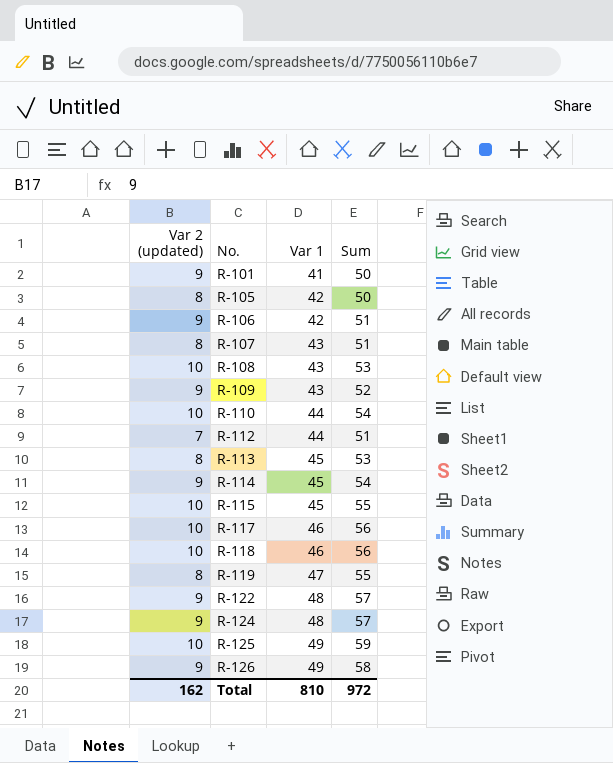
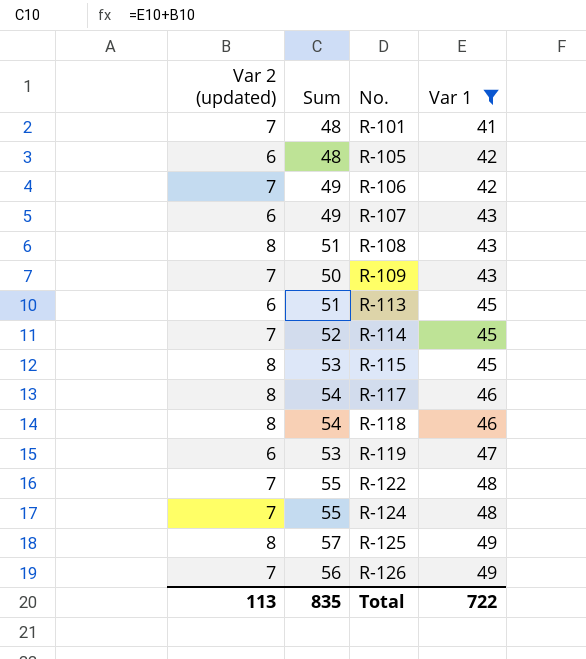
filter: none -> Var 1 != 44
column Sum | position: 4 -> 2
R-101 | Var 2 (updated): 9 -> 7
R-101 | Sum: 50 -> 48
R-105 | Var 2 (updated): 8 -> 6
R-105 | Sum: 50 -> 48
R-106 | Var 2 (updated): 9 -> 7
R-106 | Sum: 51 -> 49
R-107 | Var 2 (updated): 8 -> 6
R-107 | Sum: 51 -> 49
R-108 | Var 2 (updated): 10 -> 8
R-108 | Sum: 53 -> 51
R-109 | Var 2 (updated): 9 -> 7
R-109 | Sum: 52 -> 50
R-113 | Var 2 (updated): 8 -> 6
R-113 | Sum: 53 -> 51
R-114 | Var 2 (updated): 9 -> 7
R-114 | Sum: 54 -> 52
R-115 | Var 2 (updated): 10 -> 8
R-115 | Sum: 55 -> 53
R-117 | Var 2 (updated): 10 -> 8
R-117 | Sum: 56 -> 54
R-118 | Var 2 (updated): 10 -> 8
R-118 | Sum: 56 -> 54
R-119 | Var 2 (updated): 8 -> 6
R-119 | Sum: 55 -> 53
R-122 | Var 2 (updated): 9 -> 7
R-122 | Sum: 57 -> 55
R-124 | Var 2 (updated): 9 -> 7
R-124 | Sum: 57 -> 55
R-125 | Var 2 (updated): 10 -> 8
R-125 | Sum: 59 -> 57
R-126 | Var 2 (updated): 9 -> 7
R-126 | Sum: 58 -> 56
Total | Var 2 (updated): 162 -> 113
Total | Sum: 972 -> 835
Total | Var 1: 810 -> 722

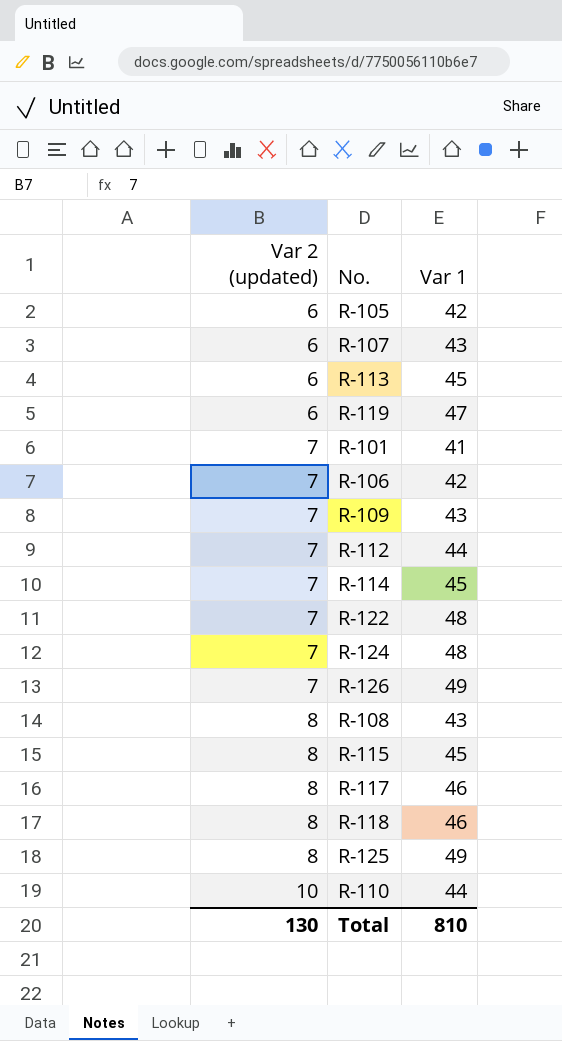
filter: Var 1 != 44 -> none
row order: No. ascending -> Var 2 (updated) ascending
column Sum | formula: [Var 2 (updated)] + [Var 1] -> none
Total | Var 2 (updated): 113 -> 130
Total | Var 1: 722 -> 810

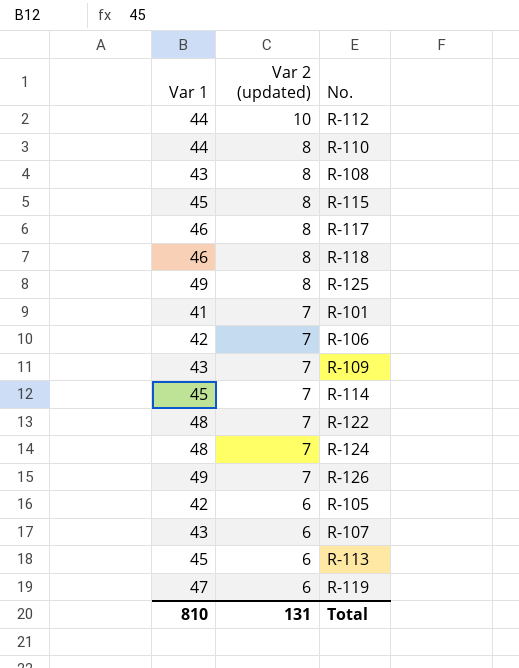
row order: Var 2 (updated) ascending -> Var 2 (updated) descending
column Var 1 | position: 3 -> 1
R-112 | Var 2 (updated): 7 -> 10
R-110 | Var 2 (updated): 10 -> 8
Total | Var 2 (updated): 130 -> 131

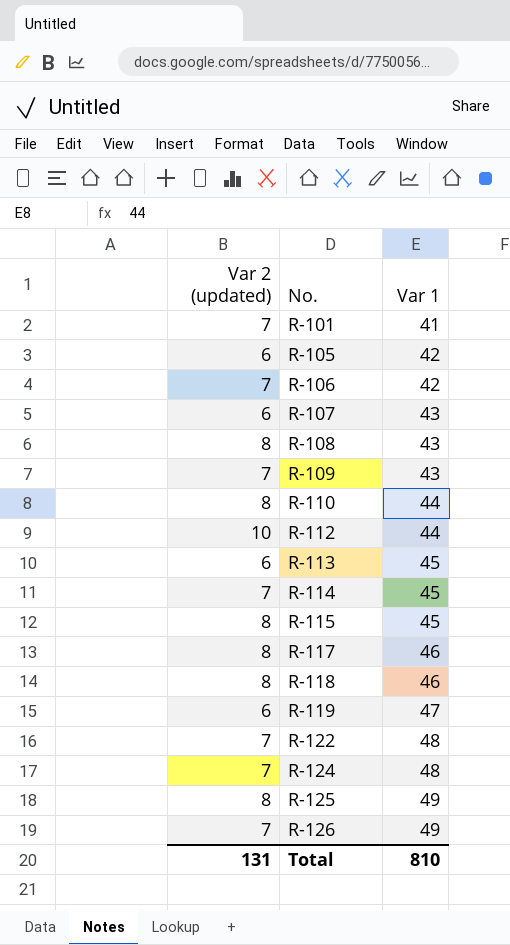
row order: Var 2 (updated) descending -> No. ascending
column Var 1 | position: 1 -> 3

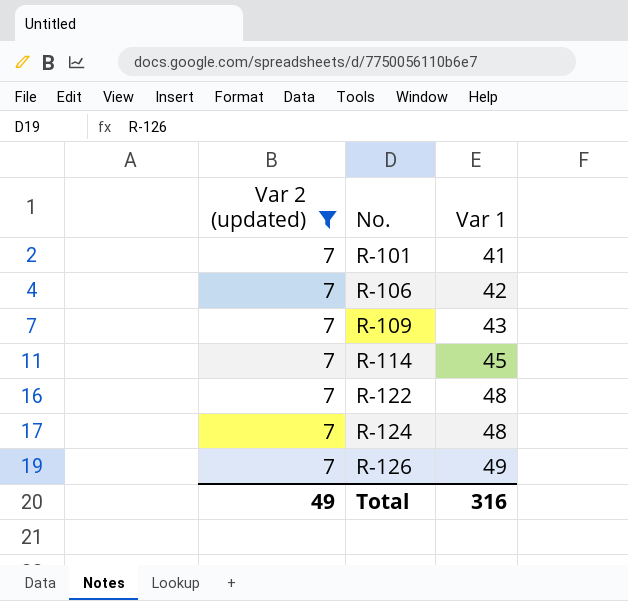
filter: none -> Var 2 (updated) = 7
Total | Var 2 (updated): 131 -> 49
Total | Var 1: 810 -> 316

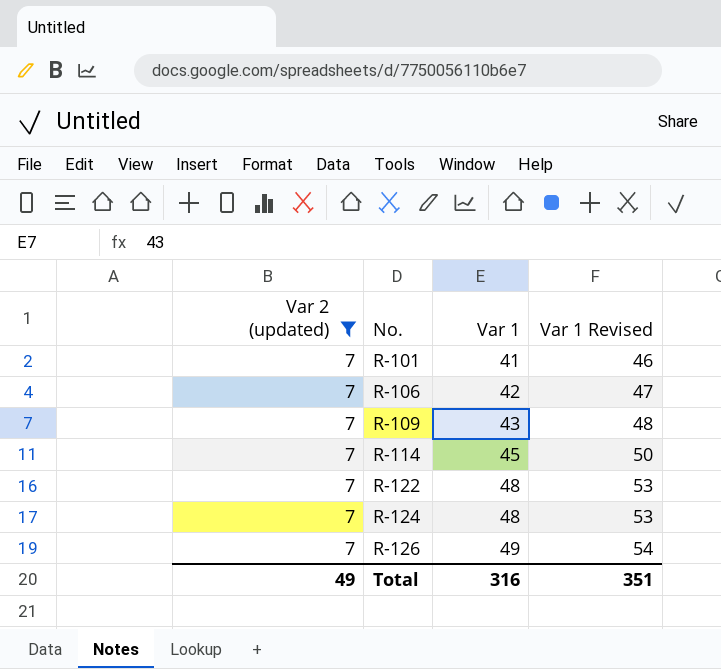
column Var 1 Revised | formula: none -> [Var 1] + 5

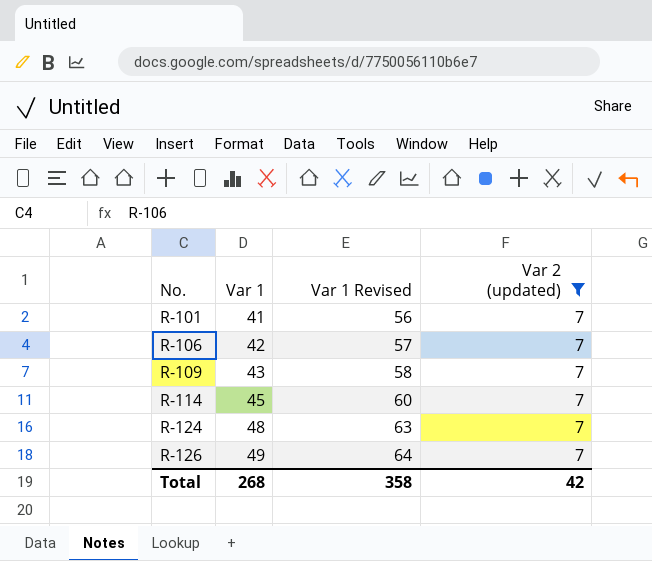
column Var 1 Revised | formula: [Var 1] + 5 -> [Var 1] + 15
column Var 2 (updated) | position: 1 -> 4
row R-122: 7 | 48 | 53 -> none
Total | Var 1: 316 -> 268
Total | Var 1 Revised: 351 -> 358
Total | Var 2 (updated): 49 -> 42

